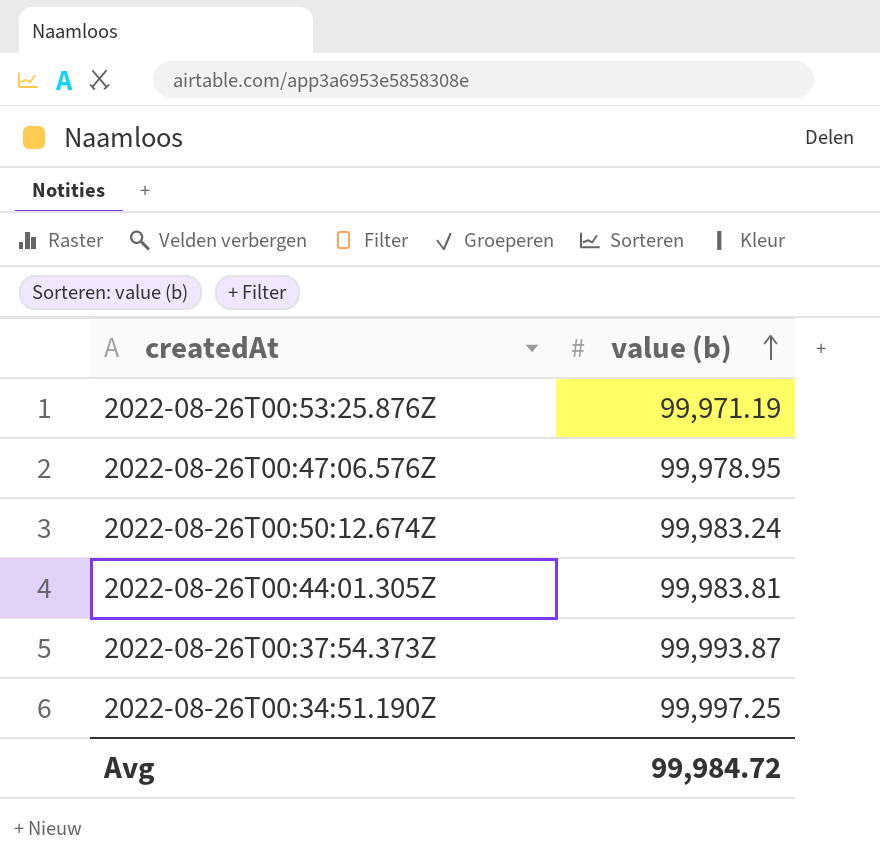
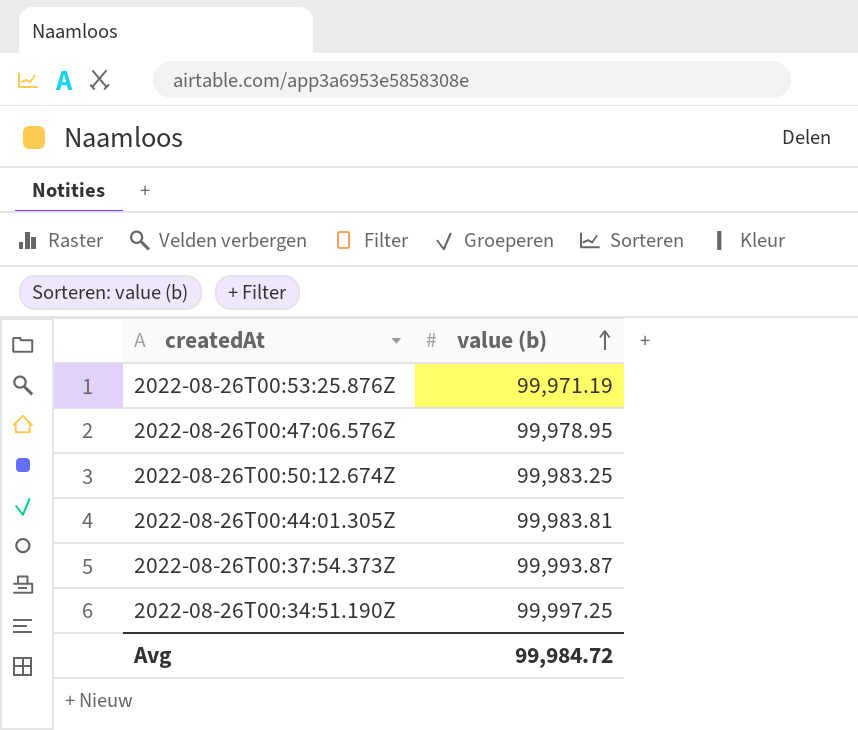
2022-08-26T00:50:12.674Z | value (b): 99,983.24 -> 99,983.25

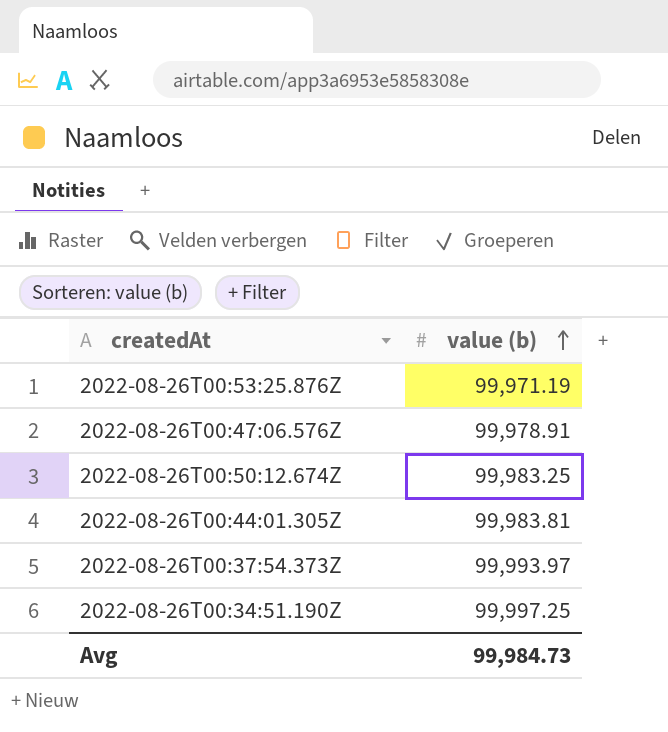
2022-08-26T00:47:06.576Z | value (b): 99,978.95 -> 99,978.91
2022-08-26T00:37:54.373Z | value (b): 99,993.87 -> 99,993.97
Avg | value (b): 99,984.72 -> 99,984.73

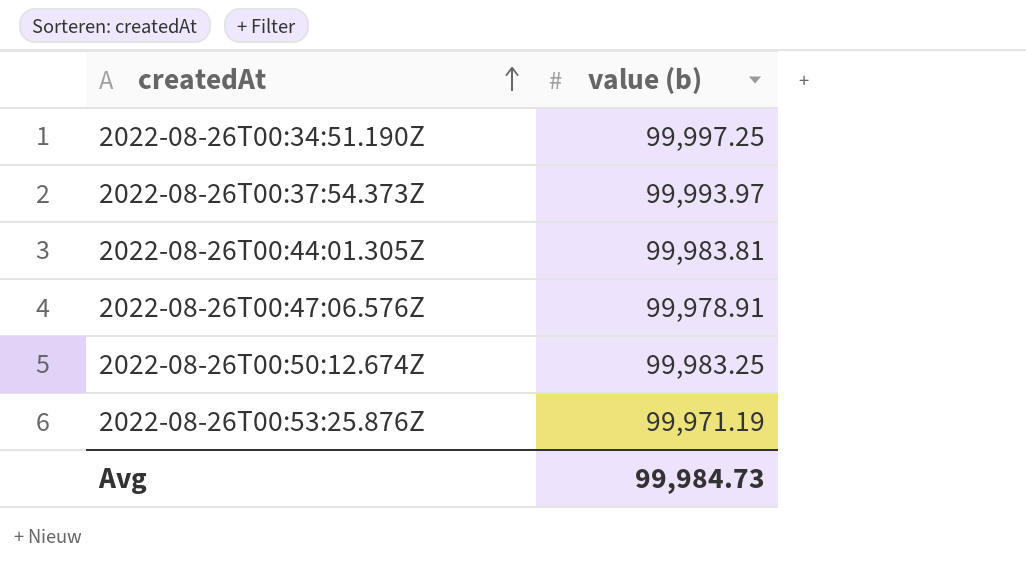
row order: value (b) ascending -> createdAt ascending

